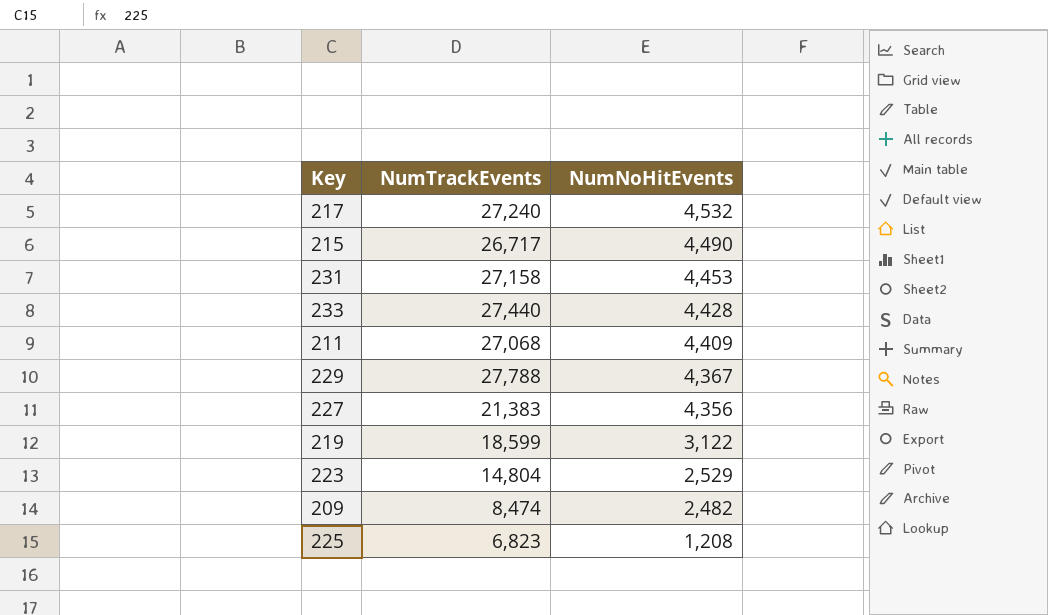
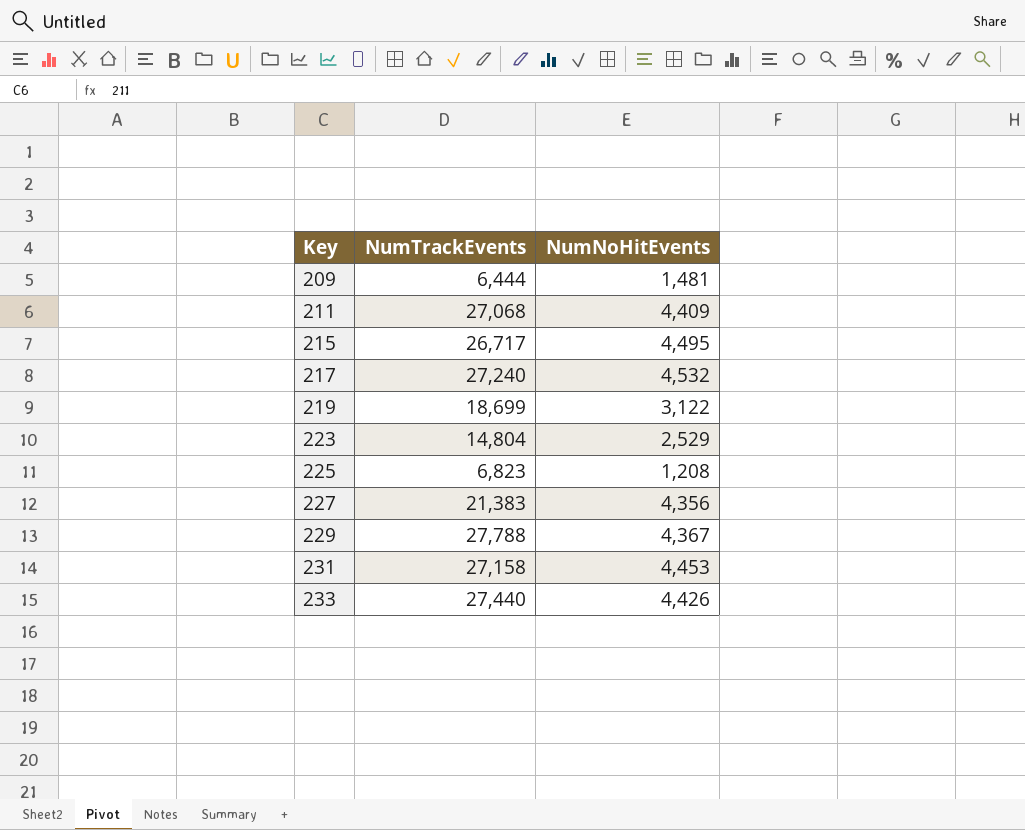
row order: NumNoHitEvents descending -> Key ascending
209 | NumTrackEvents: 8,474 -> 6,444
209 | NumNoHitEvents: 2,482 -> 1,481
215 | NumNoHitEvents: 4,490 -> 4,495
219 | NumTrackEvents: 18,599 -> 18,699
233 | NumNoHitEvents: 4,428 -> 4,426

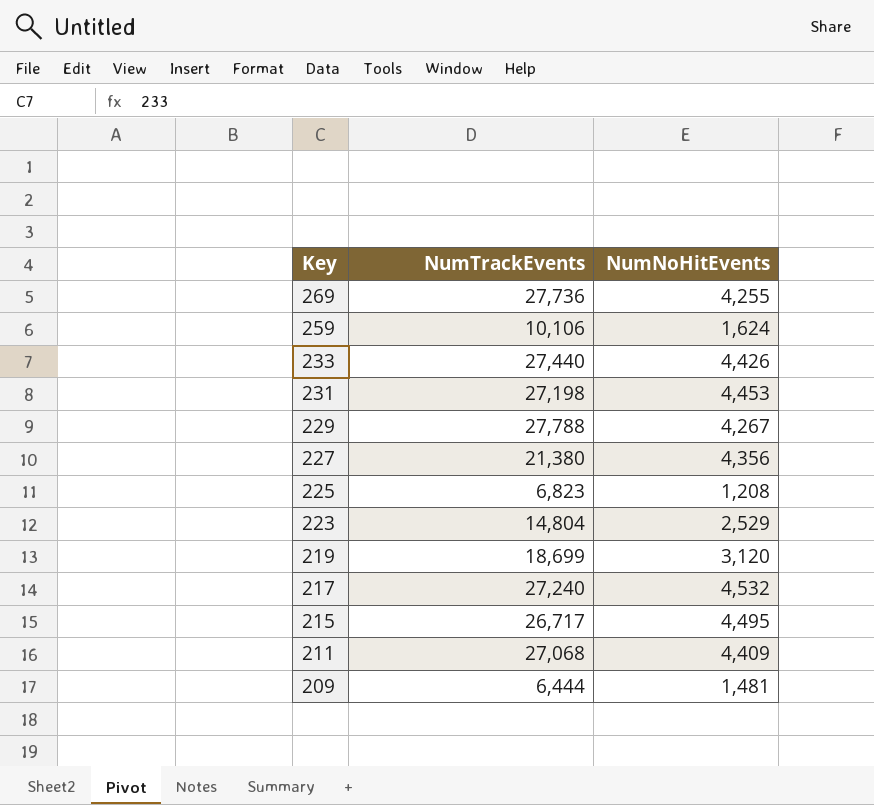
row order: Key ascending -> Key descending
row 269: none -> 27,736 | 4,255
row 259: none -> 10,106 | 1,624
231 | NumTrackEvents: 27,158 -> 27,198
229 | NumNoHitEvents: 4,367 -> 4,267
227 | NumTrackEvents: 21,383 -> 21,380
219 | NumNoHitEvents: 3,122 -> 3,120

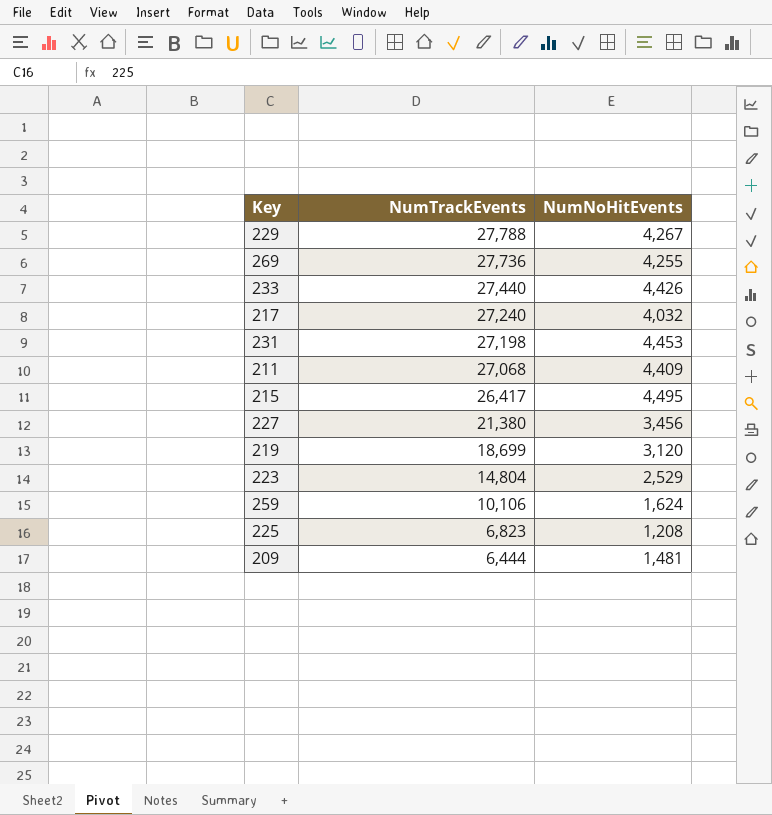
row order: Key descending -> NumTrackEvents descending
217 | NumNoHitEvents: 4,532 -> 4,032
215 | NumTrackEvents: 26,717 -> 26,417
227 | NumNoHitEvents: 4,356 -> 3,456

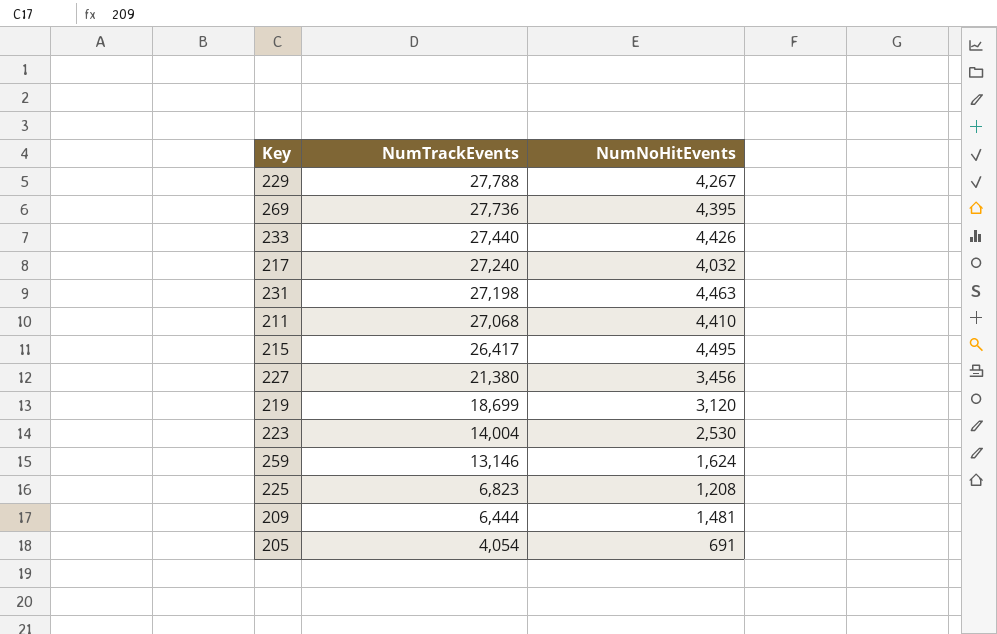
269 | NumNoHitEvents: 4,255 -> 4,395
231 | NumNoHitEvents: 4,453 -> 4,463
211 | NumNoHitEvents: 4,409 -> 4,410
223 | NumTrackEvents: 14,804 -> 14,004
223 | NumNoHitEvents: 2,529 -> 2,530
259 | NumTrackEvents: 10,106 -> 13,146
row 205: none -> 4,054 | 691

